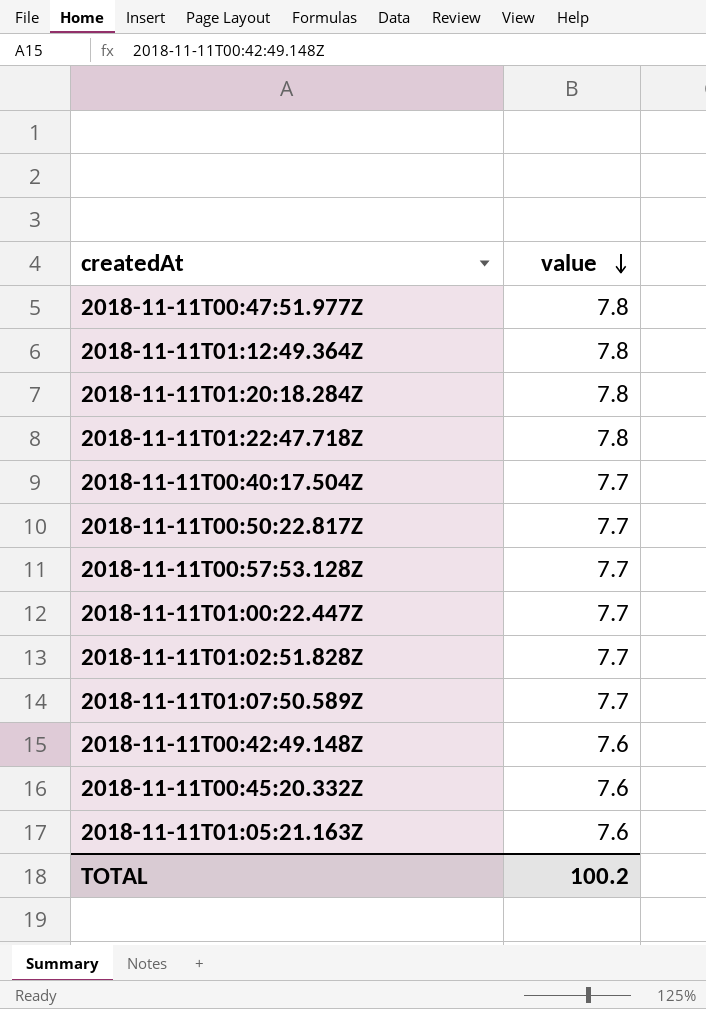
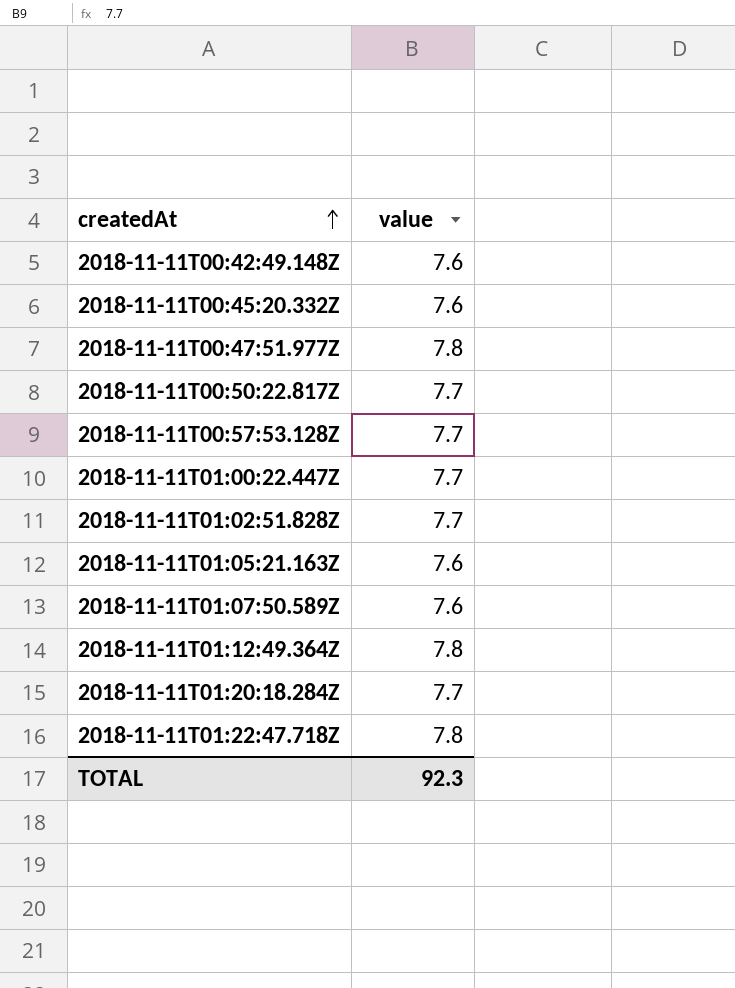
row order: value descending -> createdAt ascending
row 2018-11-11T00:40:17.504Z: 7.7 -> none
2018-11-11T01:07:50.589Z | value: 7.7 -> 7.6
2018-11-11T01:20:18.284Z | value: 7.8 -> 7.7
TOTAL | value: 100.2 -> 92.3

